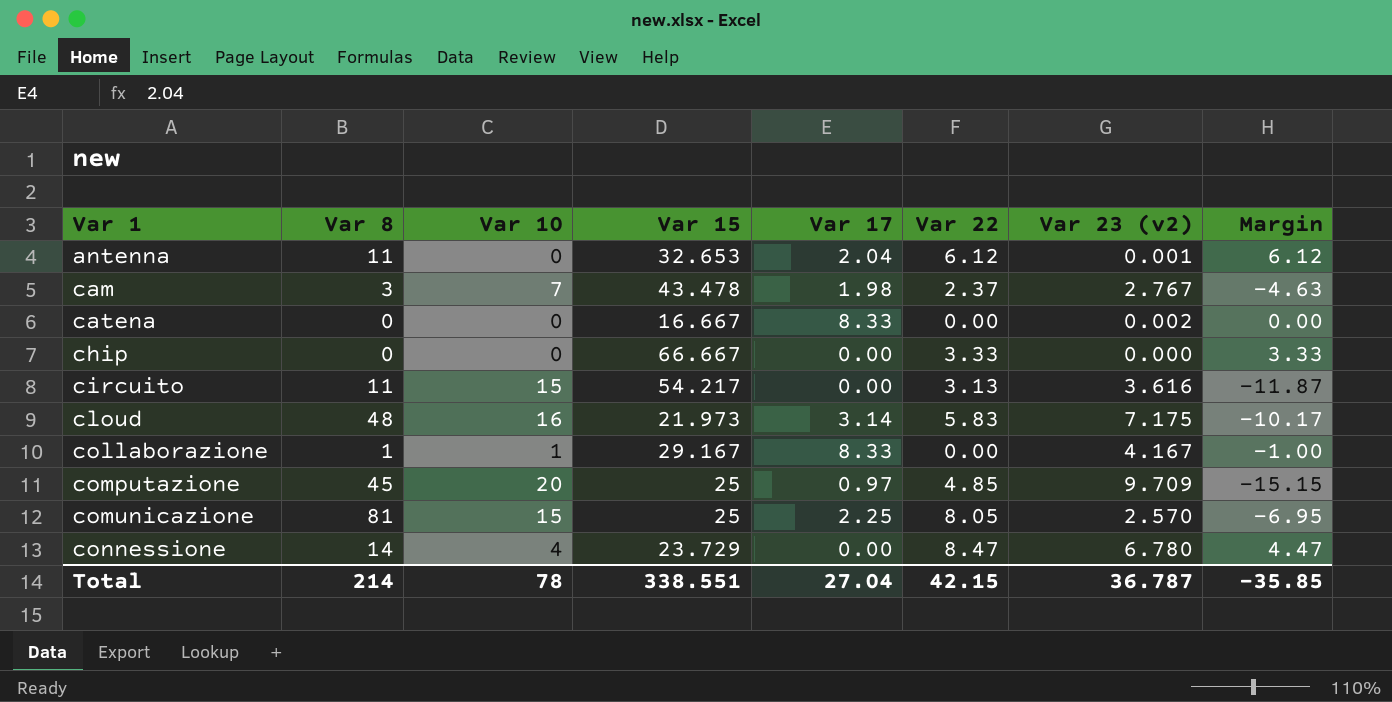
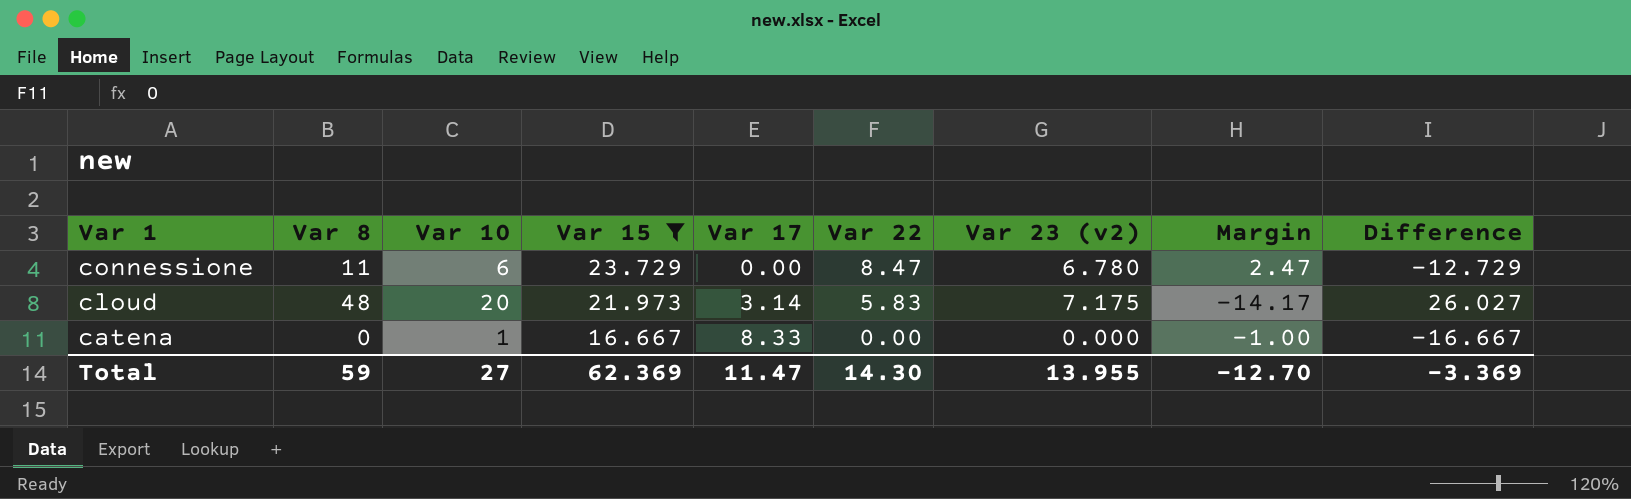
filter: none -> Var 15 <= 23.729
row order: Var 1 ascending -> Var 1 descending
column Difference | formula: none -> [Var 8] - [Var 15]
connessione | Var 8: 14 -> 11
connessione | Var 10: 4 -> 6
connessione | Margin: 4.47 -> 2.47
cloud | Var 10: 16 -> 20
cloud | Margin: -10.17 -> -14.17
catena | Var 10: 0 -> 1
catena | Var 23 (v2): 0.002 -> 0.000
catena | Margin: 0.00 -> -1.00
Total | Var 8: 214 -> 59
Total | Var 10: 78 -> 27
Total | Var 15: 338.551 -> 62.369
Total | Var 17: 27.04 -> 11.47
Total | Var 22: 42.15 -> 14.30
Total | Var 23 (v2): 36.787 -> 13.955
Total | Margin: -35.85 -> -12.70

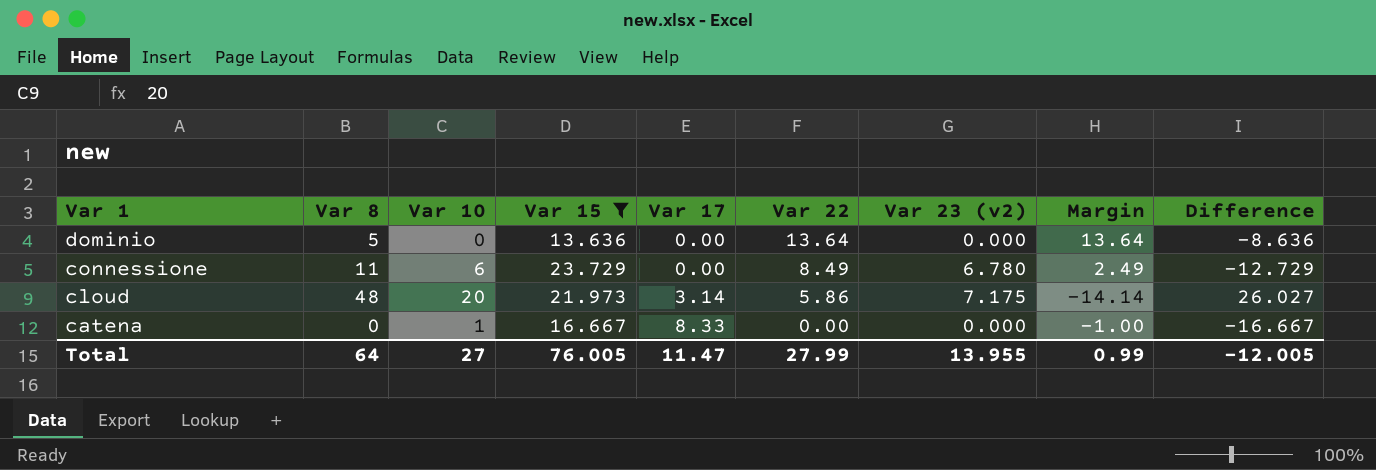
row dominio: none -> 5 | 0 | 13.636 | 0.00 | 13.64 | 0.000 | 13.64 | -8.636
connessione | Var 22: 8.47 -> 8.49
connessione | Margin: 2.47 -> 2.49
cloud | Var 22: 5.83 -> 5.86
cloud | Margin: -14.17 -> -14.14
Total | Var 8: 59 -> 64
Total | Var 15: 62.369 -> 76.005
Total | Var 22: 14.30 -> 27.99
Total | Margin: -12.70 -> 0.99
Total | Difference: -3.369 -> -12.005

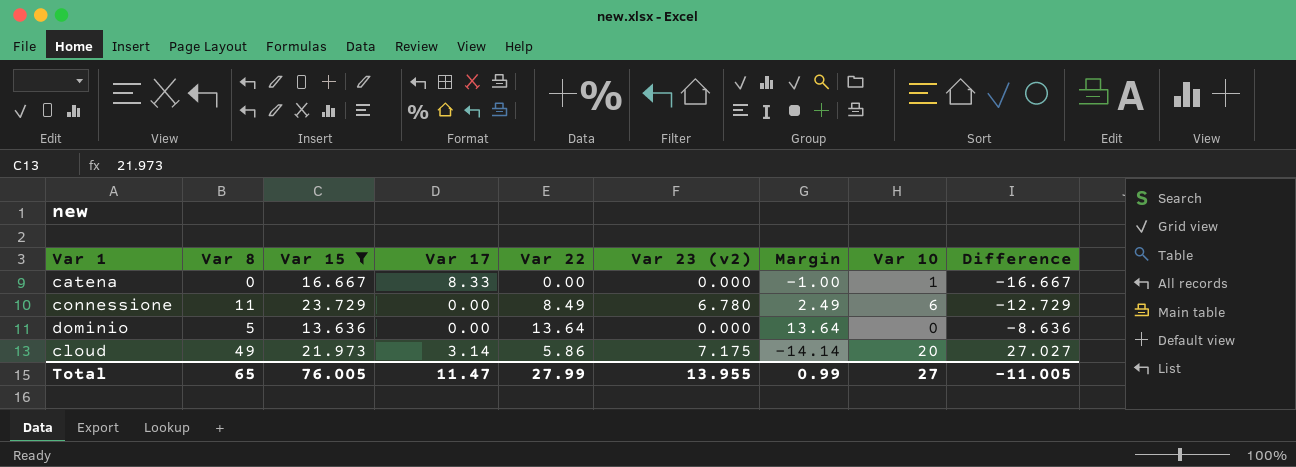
row order: Var 1 descending -> Difference ascending
column Var 10 | position: 3 -> 8
cloud | Var 8: 48 -> 49
cloud | Difference: 26.027 -> 27.027
Total | Var 8: 64 -> 65
Total | Difference: -12.005 -> -11.005

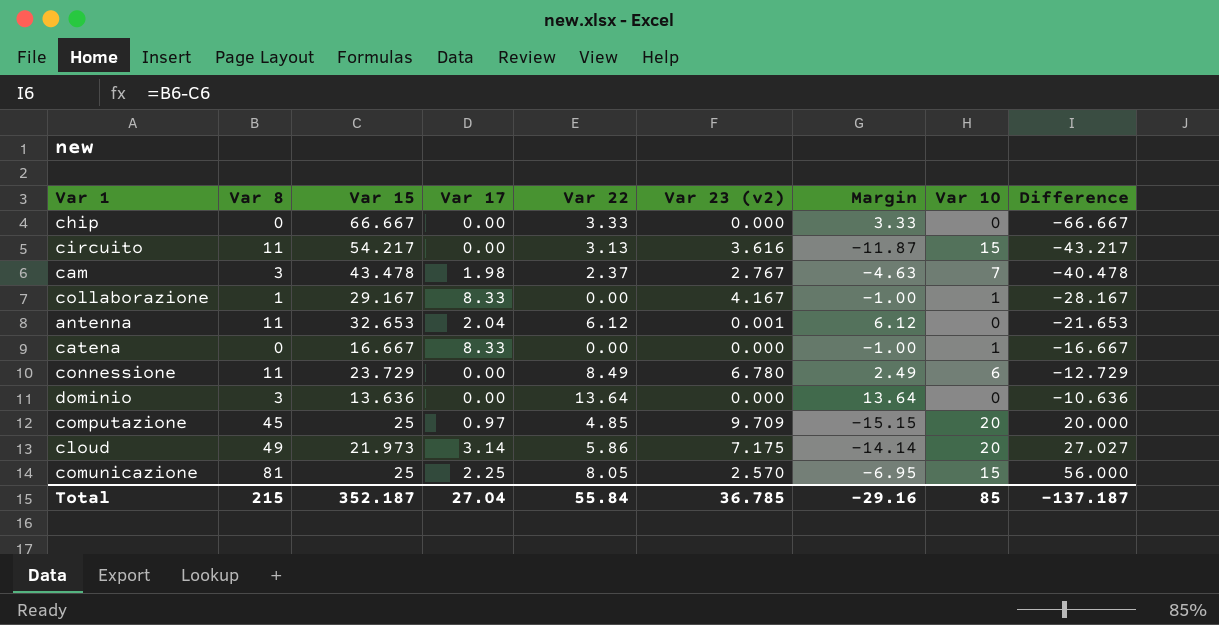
filter: Var 15 <= 23.729 -> none
dominio | Var 8: 5 -> 3
dominio | Difference: -8.636 -> -10.636
Total | Var 8: 65 -> 215
Total | Var 15: 76.005 -> 352.187
Total | Var 17: 11.47 -> 27.04
Total | Var 22: 27.99 -> 55.84
Total | Var 23 (v2): 13.955 -> 36.785
Total | Margin: 0.99 -> -29.16
Total | Var 10: 27 -> 85
Total | Difference: -11.005 -> -137.187

